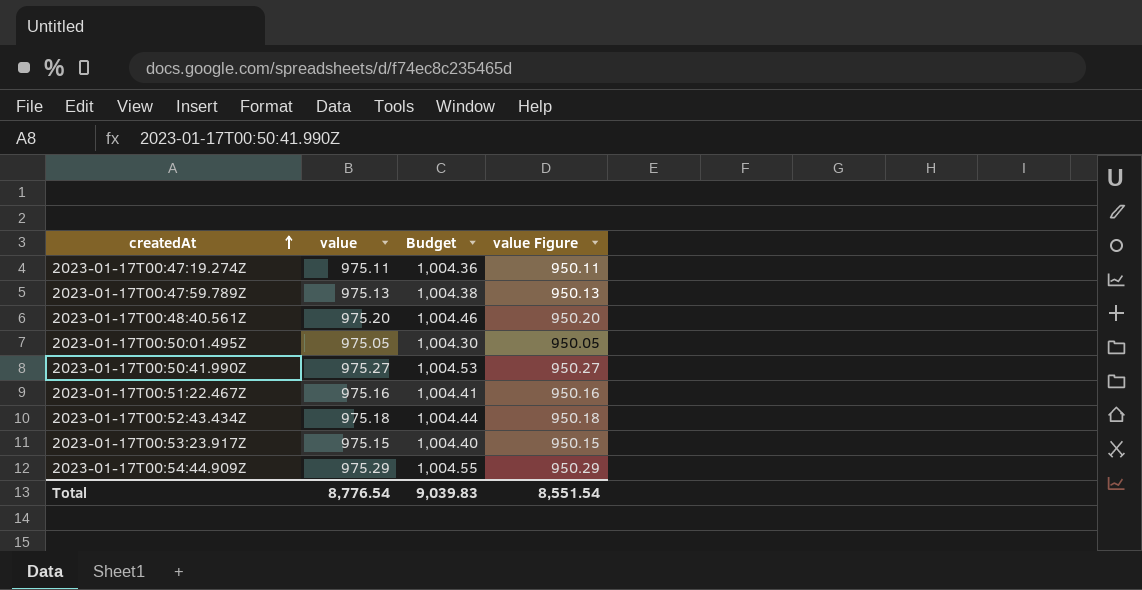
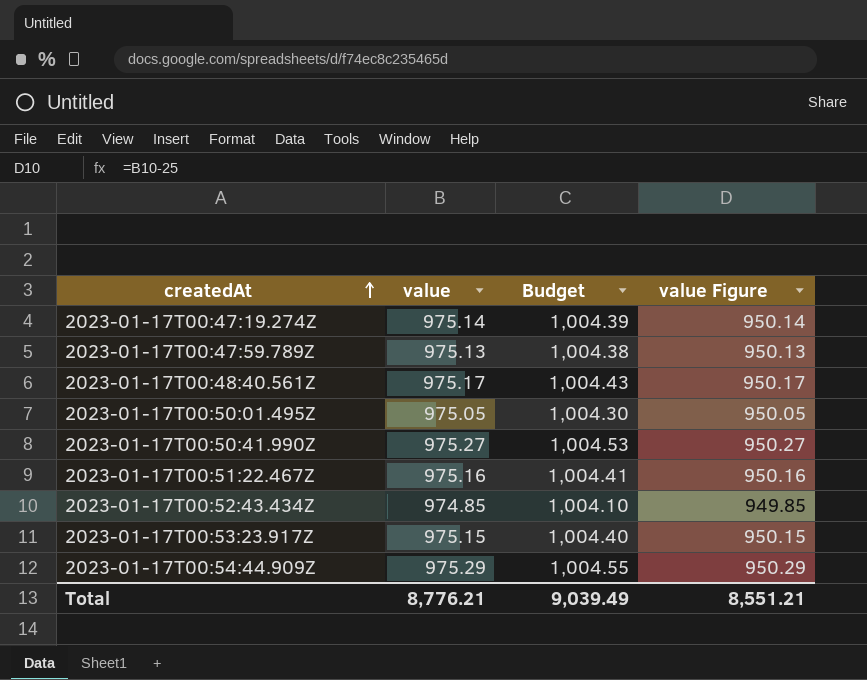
2023-01-17T00:47:19.274Z | value: 975.11 -> 975.14
2023-01-17T00:47:19.274Z | Budget: 1,004.36 -> 1,004.39
2023-01-17T00:47:19.274Z | value Figure: 950.11 -> 950.14
2023-01-17T00:48:40.561Z | value: 975.20 -> 975.17
2023-01-17T00:48:40.561Z | Budget: 1,004.46 -> 1,004.43
2023-01-17T00:48:40.561Z | value Figure: 950.20 -> 950.17
2023-01-17T00:52:43.434Z | value: 975.18 -> 974.85
2023-01-17T00:52:43.434Z | Budget: 1,004.44 -> 1,004.10
2023-01-17T00:52:43.434Z | value Figure: 950.18 -> 949.85
Total | value: 8,776.54 -> 8,776.21
Total | Budget: 9,039.83 -> 9,039.49
Total | value Figure: 8,551.54 -> 8,551.21

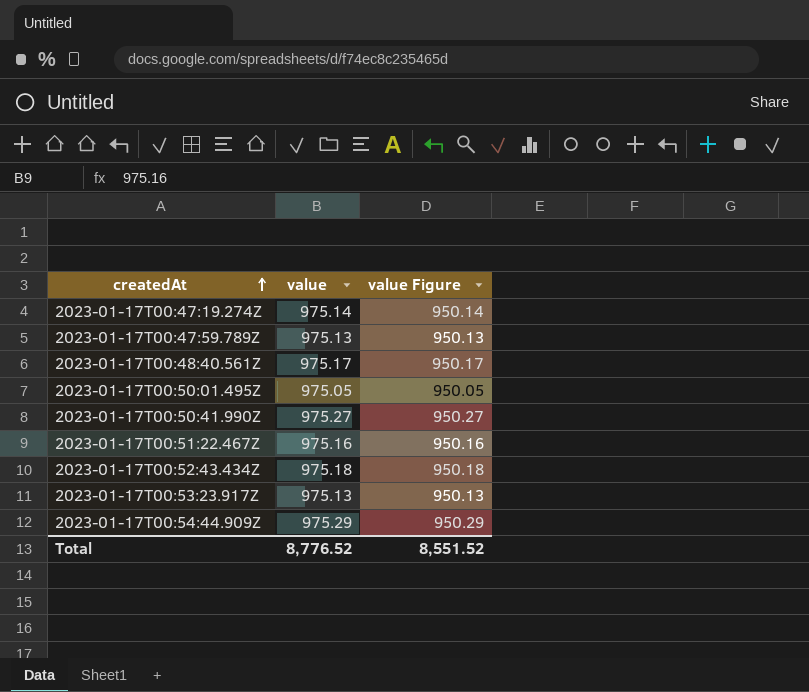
column Budget | formula: [value] * 1.03 -> none
2023-01-17T00:52:43.434Z | value: 974.85 -> 975.18
2023-01-17T00:52:43.434Z | value Figure: 949.85 -> 950.18
2023-01-17T00:53:23.917Z | value: 975.15 -> 975.13
2023-01-17T00:53:23.917Z | value Figure: 950.15 -> 950.13
Total | value: 8,776.21 -> 8,776.52
Total | value Figure: 8,551.21 -> 8,551.52

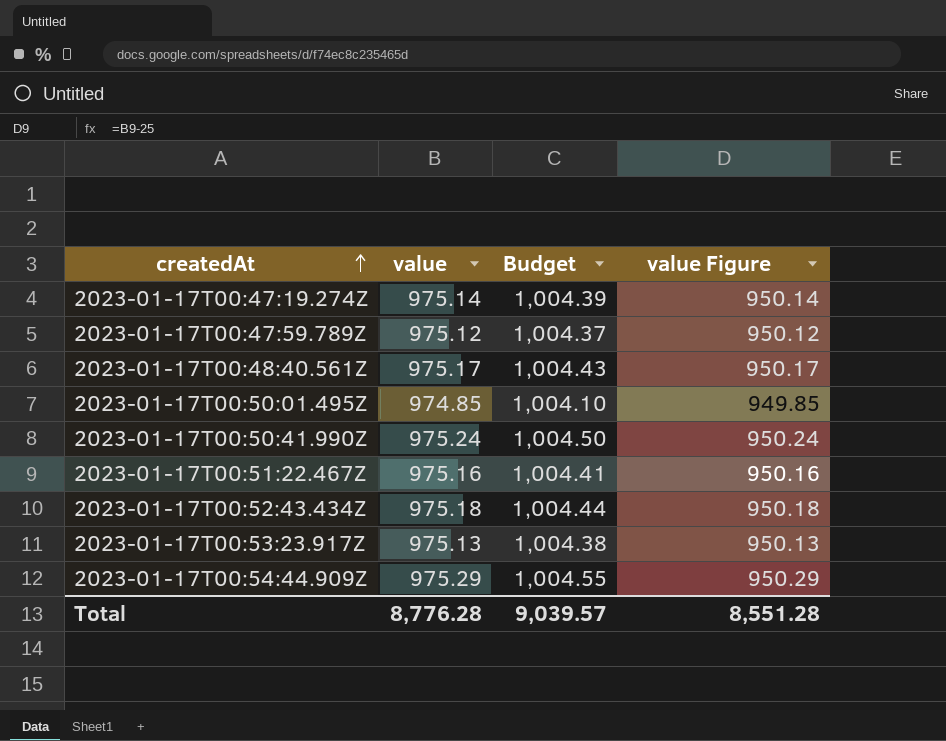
column Budget | formula: none -> [value] * 1.03
2023-01-17T00:47:59.789Z | value: 975.13 -> 975.12
2023-01-17T00:47:59.789Z | value Figure: 950.13 -> 950.12
2023-01-17T00:50:01.495Z | value: 975.05 -> 974.85
2023-01-17T00:50:01.495Z | value Figure: 950.05 -> 949.85
2023-01-17T00:50:41.990Z | value: 975.27 -> 975.24
2023-01-17T00:50:41.990Z | value Figure: 950.27 -> 950.24
Total | value: 8,776.52 -> 8,776.28
Total | value Figure: 8,551.52 -> 8,551.28

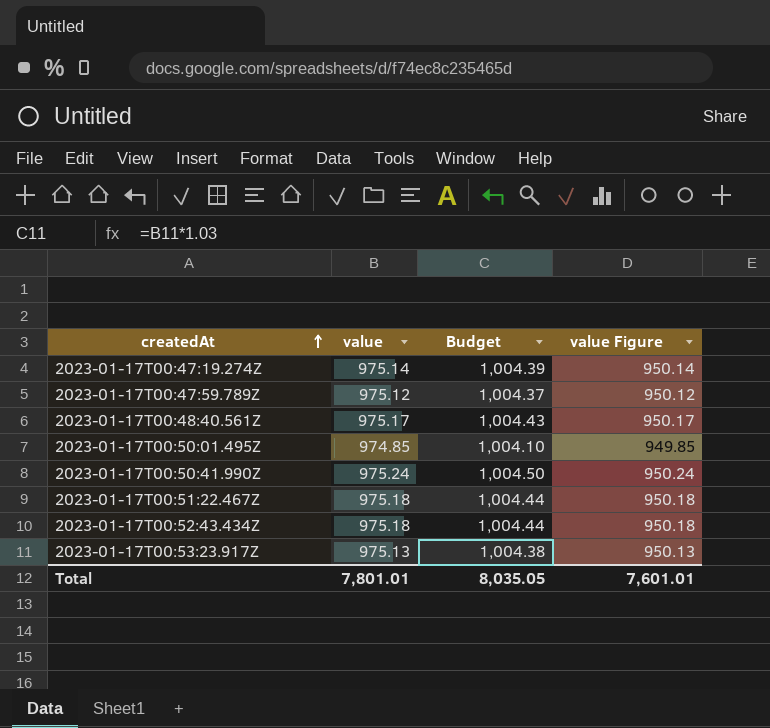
row 2023-01-17T00:54:44.909Z: 975.29 | 1,004.55 | 950.29 -> none
2023-01-17T00:51:22.467Z | value: 975.16 -> 975.18
2023-01-17T00:51:22.467Z | Budget: 1,004.41 -> 1,004.44
2023-01-17T00:51:22.467Z | value Figure: 950.16 -> 950.18
Total | value: 8,776.28 -> 7,801.01
Total | Budget: 9,039.57 -> 8,035.05
Total | value Figure: 8,551.28 -> 7,601.01

